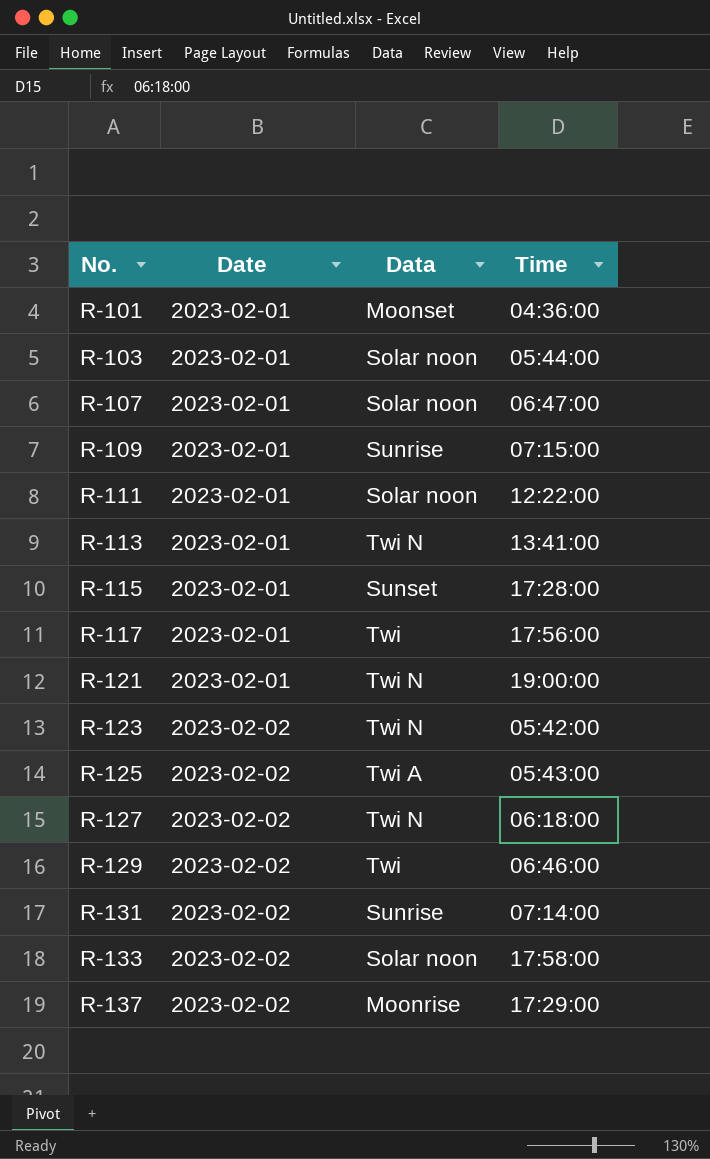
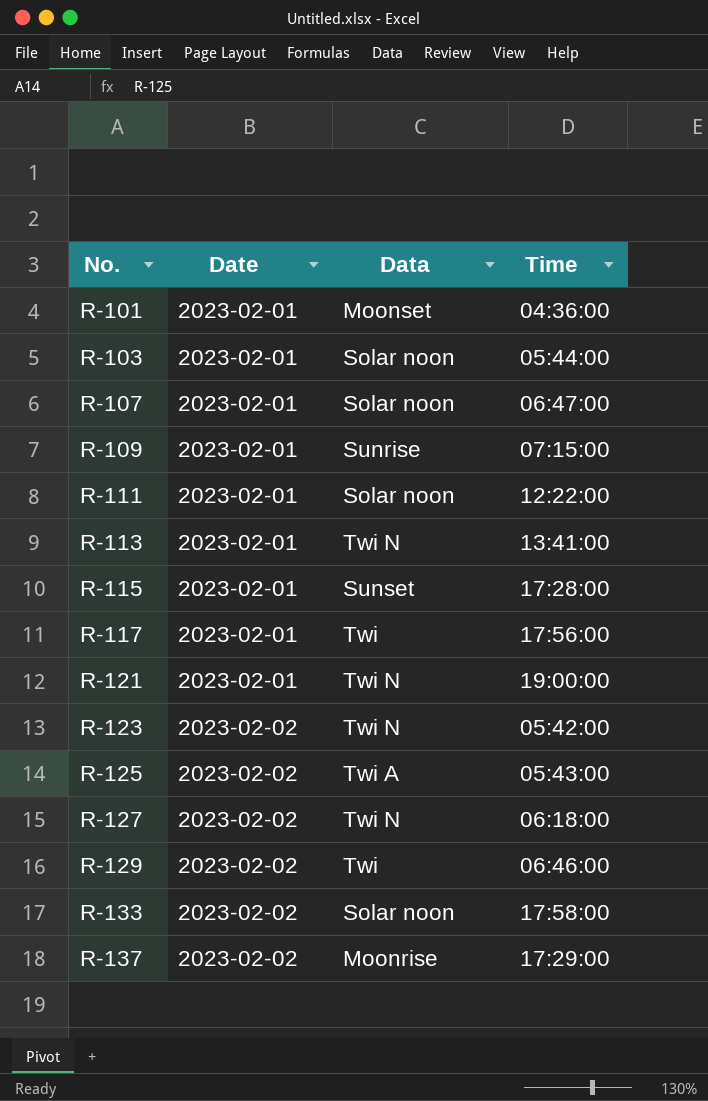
row R-131: 2023-02-02 | Sunrise | 07:14:00 -> none

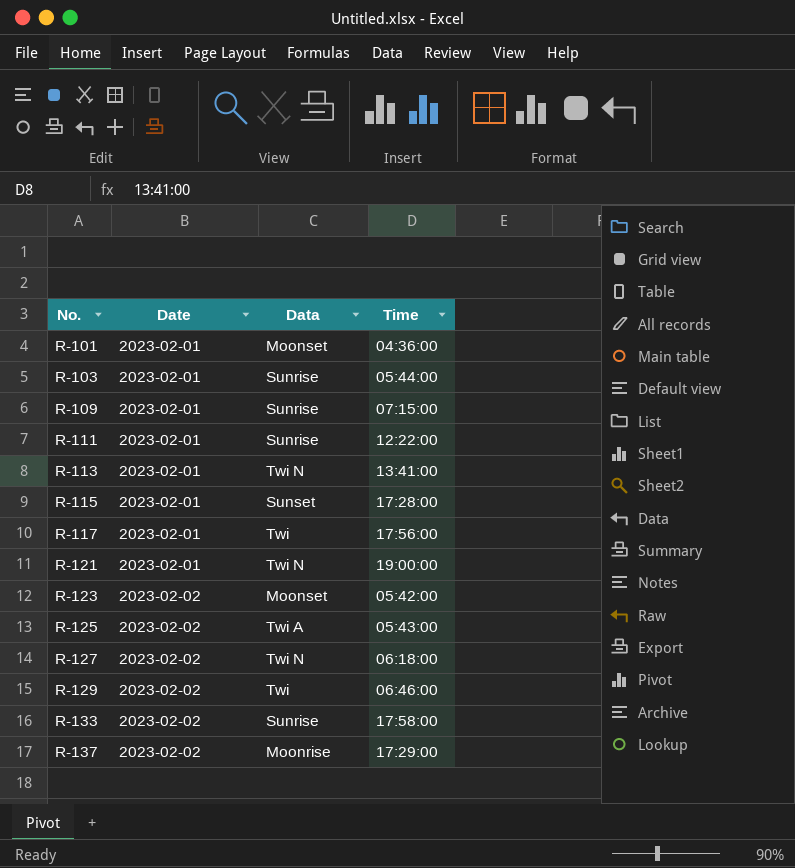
row R-107: 2023-02-01 | Solar noon | 06:47:00 -> none
R-103 | Data: Solar noon -> Sunrise
R-111 | Data: Solar noon -> Sunrise
R-123 | Data: Twi N -> Moonset
R-133 | Data: Solar noon -> Sunrise

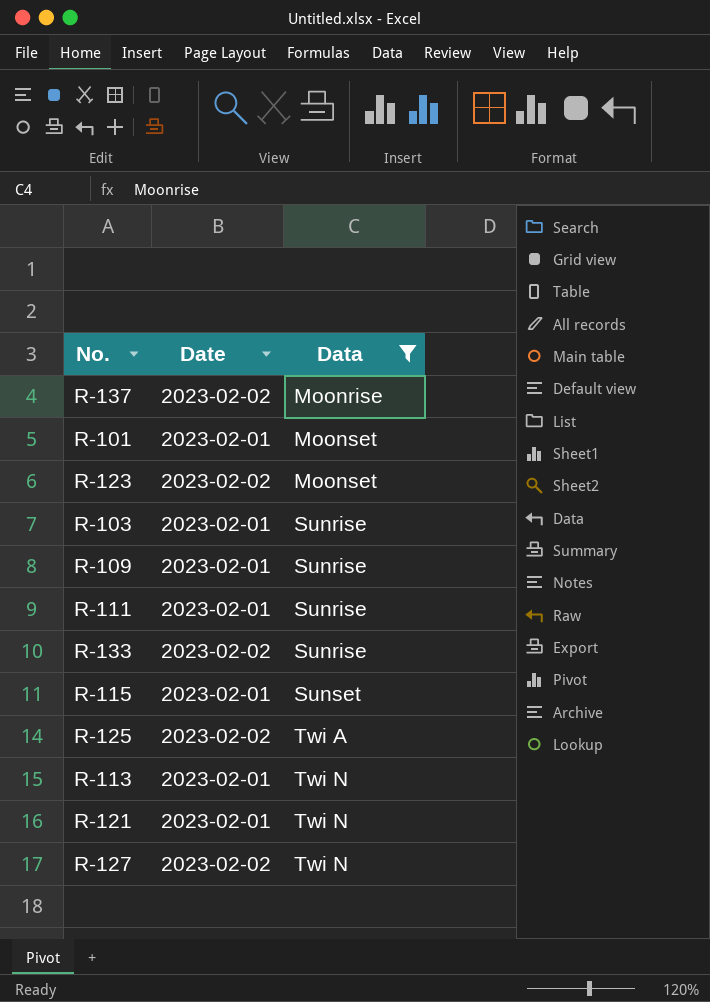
filter: none -> Data != Twi
row order: No. ascending -> Data ascending
column Time | position: 4 -> none

